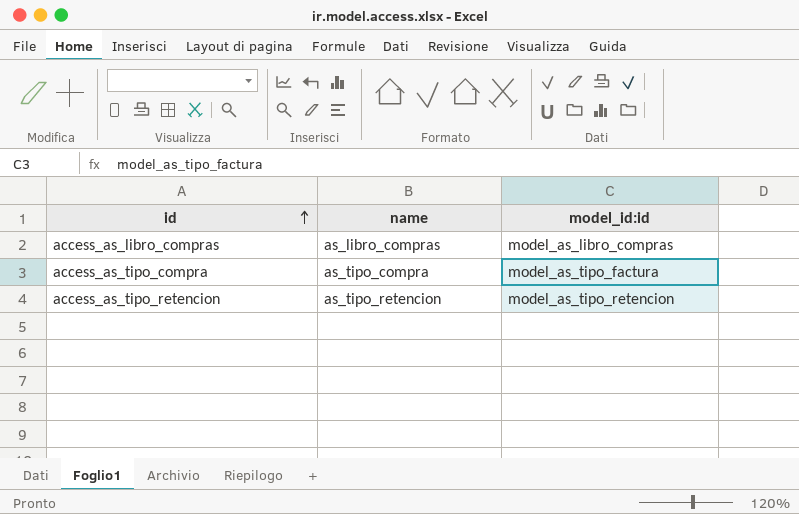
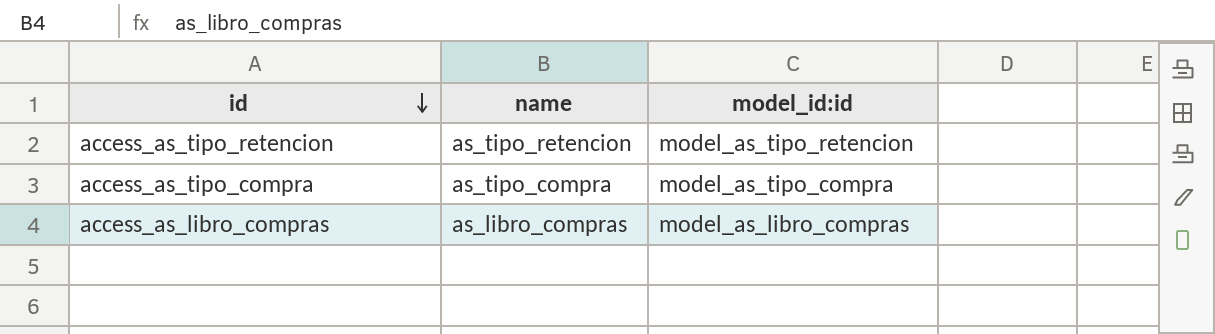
row order: id ascending -> id descending
access_as_tipo_compra | model_id:id: model_as_tipo_factura -> model_as_tipo_compra

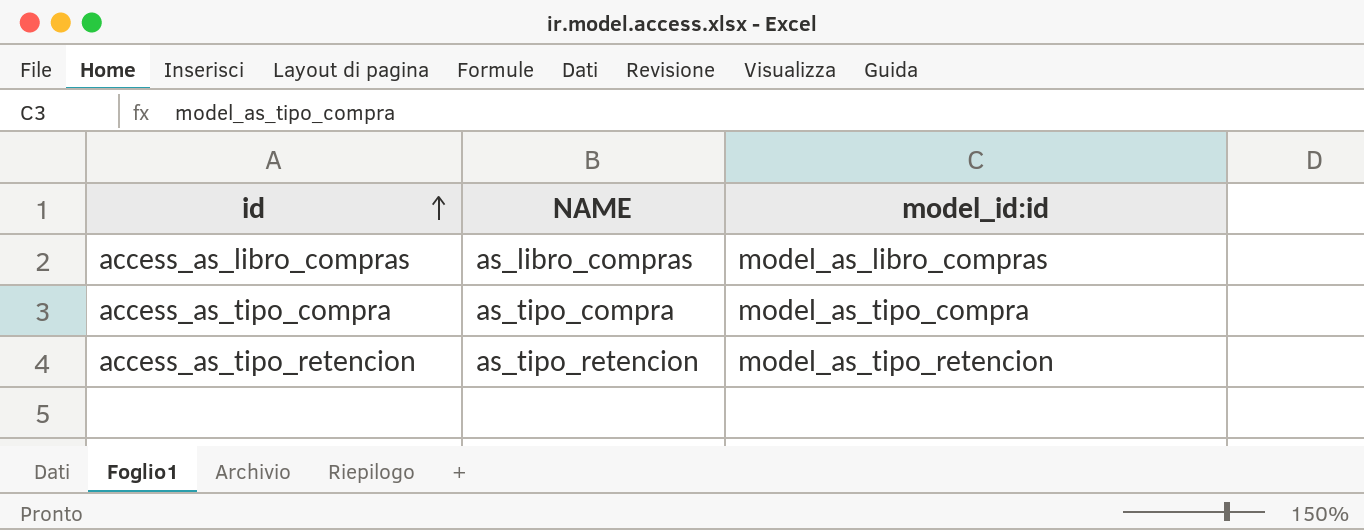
row order: id descending -> id ascending
column name: name -> NAME

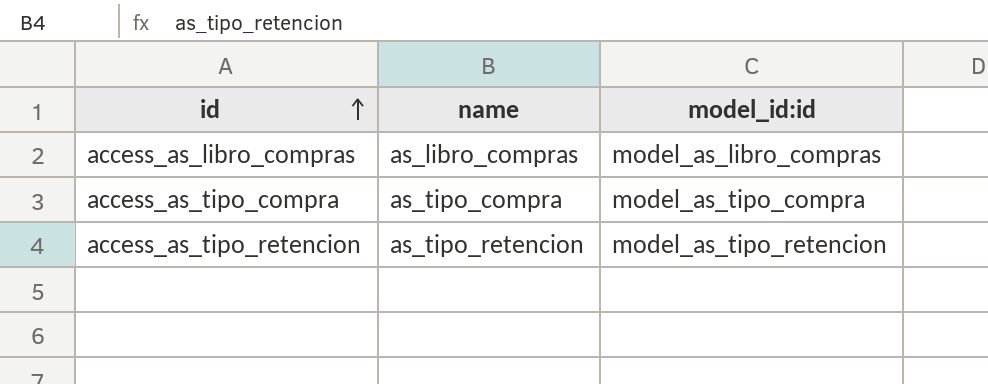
column name: NAME -> name

